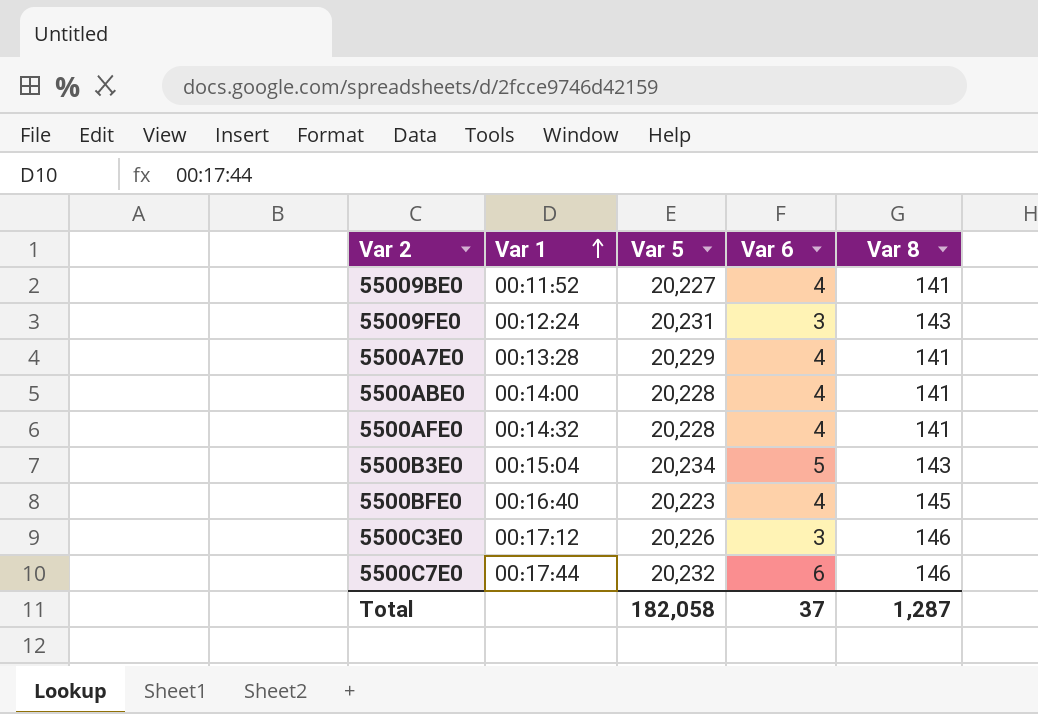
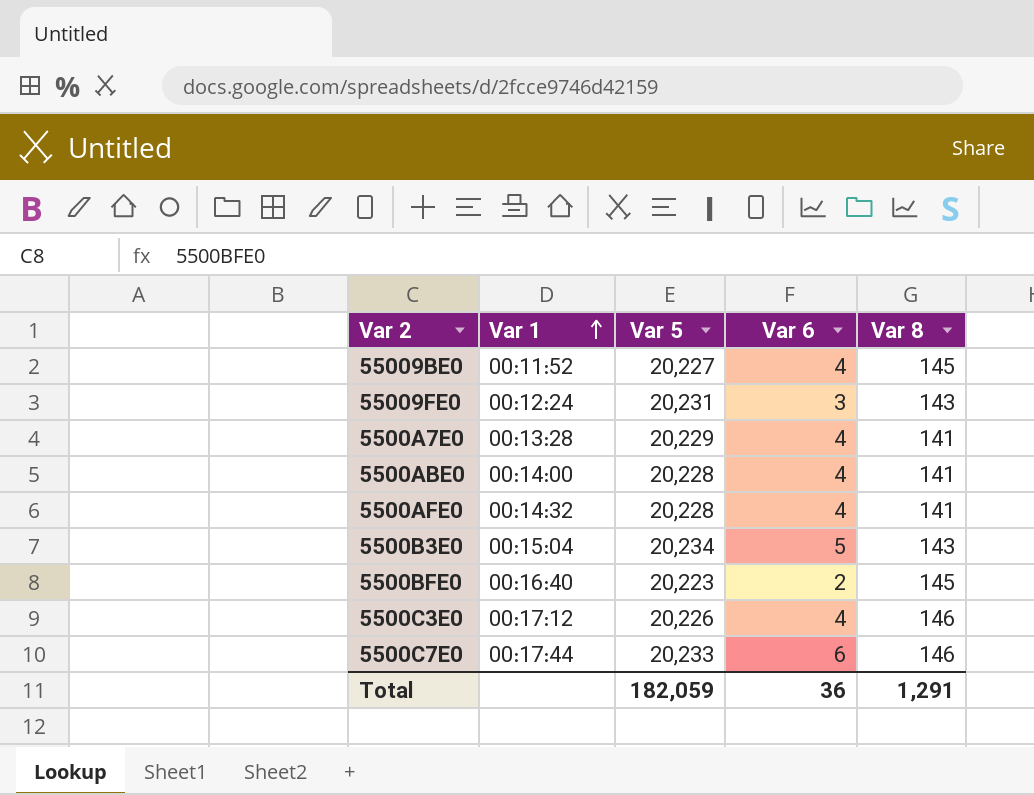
55009BE0 | Var 8: 141 -> 145
5500BFE0 | Var 6: 4 -> 2
5500C3E0 | Var 6: 3 -> 4
5500C7E0 | Var 5: 20,232 -> 20,233
Total | Var 5: 182,058 -> 182,059
Total | Var 6: 37 -> 36
Total | Var 8: 1,287 -> 1,291

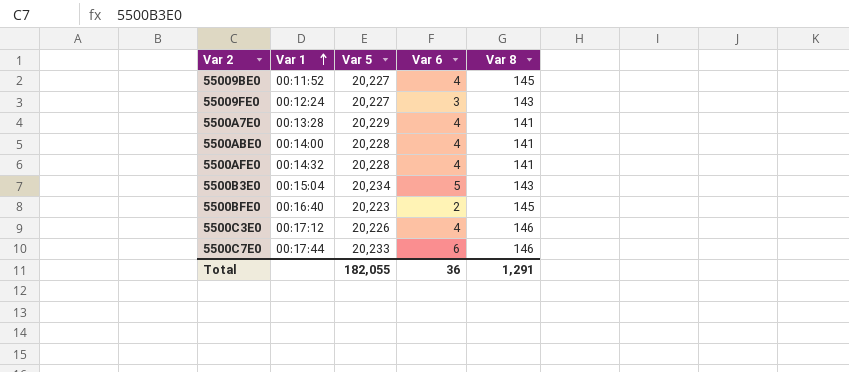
55009FE0 | Var 5: 20,231 -> 20,227
Total | Var 5: 182,059 -> 182,055

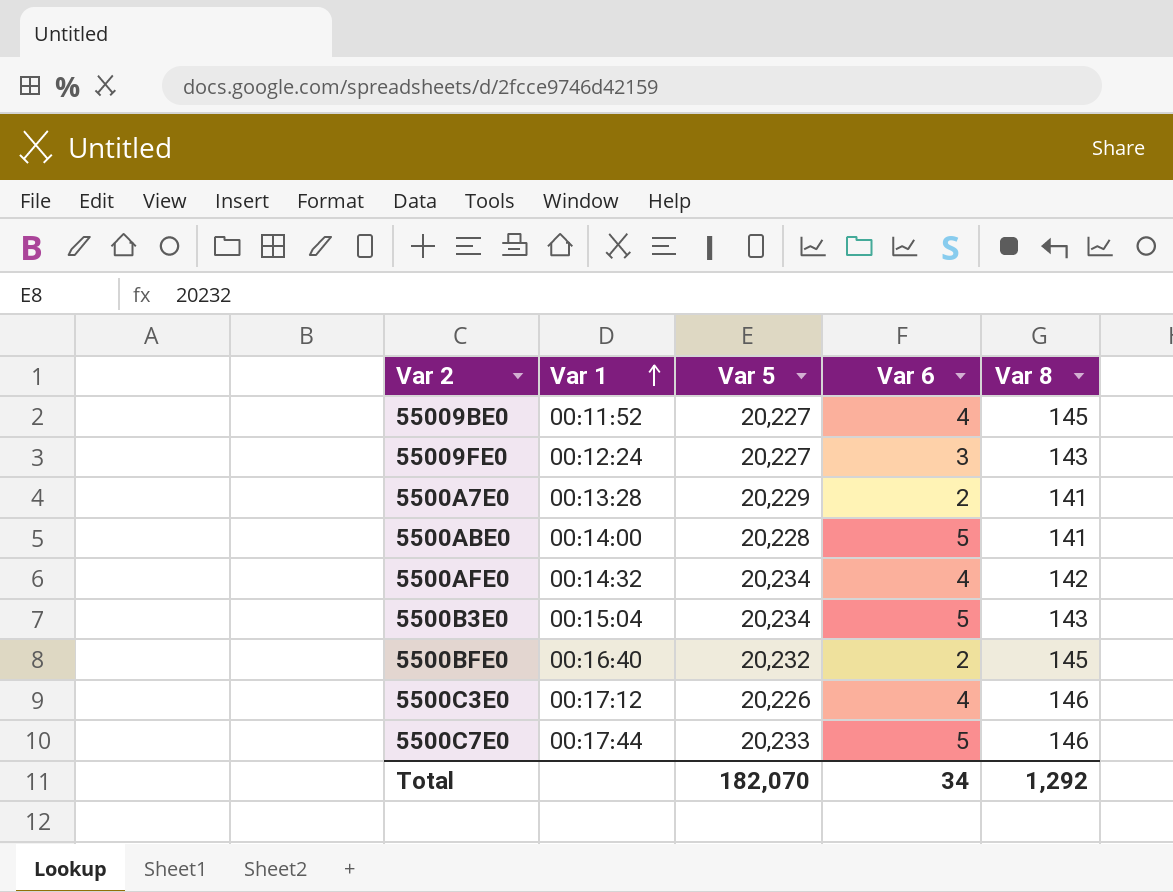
5500A7E0 | Var 6: 4 -> 2
5500ABE0 | Var 6: 4 -> 5
5500AFE0 | Var 5: 20,228 -> 20,234
5500AFE0 | Var 8: 141 -> 142
5500BFE0 | Var 5: 20,223 -> 20,232
5500C7E0 | Var 6: 6 -> 5
Total | Var 5: 182,055 -> 182,070
Total | Var 6: 36 -> 34
Total | Var 8: 1,291 -> 1,292

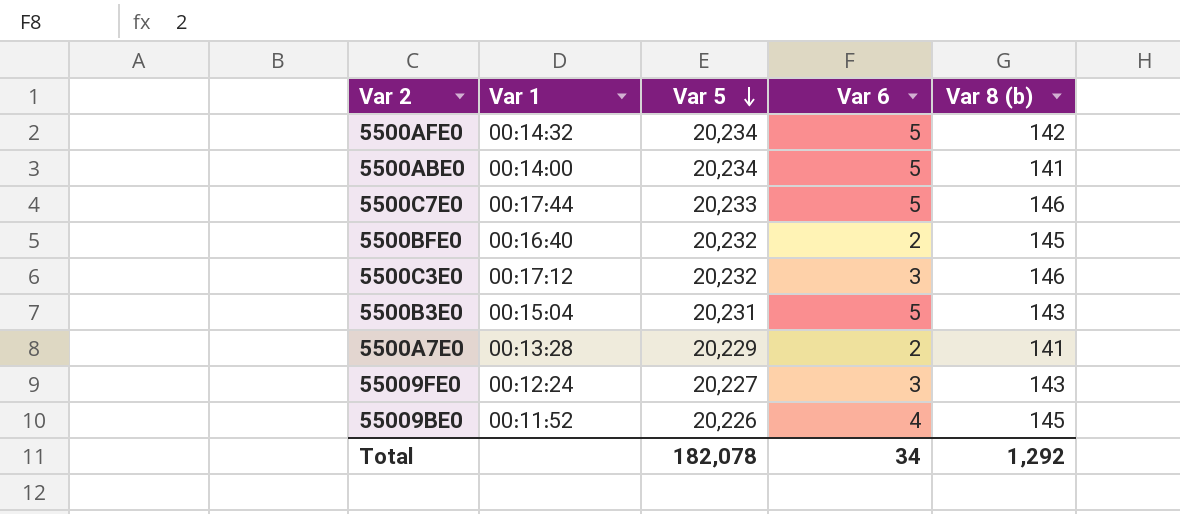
row order: Var 1 ascending -> Var 5 descending
column name: Var 8 -> Var 8 (b)
5500AFE0 | Var 6: 4 -> 5
5500ABE0 | Var 5: 20,228 -> 20,234
5500C3E0 | Var 5: 20,226 -> 20,232
5500C3E0 | Var 6: 4 -> 3
5500B3E0 | Var 5: 20,234 -> 20,231
55009BE0 | Var 5: 20,227 -> 20,226
Total | Var 5: 182,070 -> 182,078

